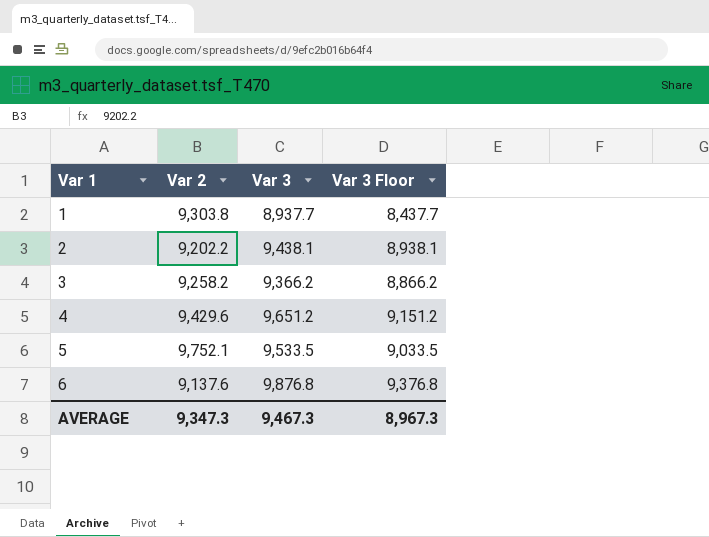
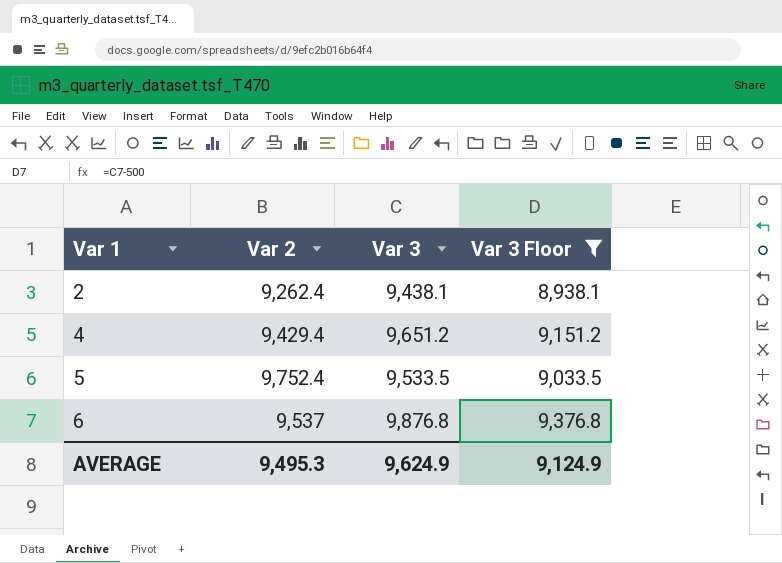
filter: none -> Var 3 Floor >= 8,938.1
2 | Var 2: 9,202.2 -> 9,262.4
4 | Var 2: 9,429.6 -> 9,429.4
5 | Var 2: 9,752.1 -> 9,752.4
6 | Var 2: 9,137.6 -> 9,537
AVERAGE | Var 2: 9,347.3 -> 9,495.3
AVERAGE | Var 3: 9,467.3 -> 9,624.9
AVERAGE | Var 3 Floor: 8,967.3 -> 9,124.9

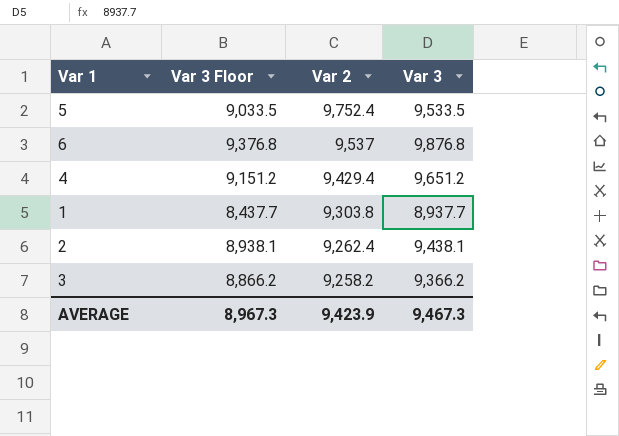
filter: Var 3 Floor >= 8,938.1 -> none
row order: Var 1 ascending -> Var 2 descending
column Var 3 Floor | position: 4 -> 2
AVERAGE | Var 3 Floor: 9,124.9 -> 8,967.3
AVERAGE | Var 2: 9,495.3 -> 9,423.9
AVERAGE | Var 3: 9,624.9 -> 9,467.3

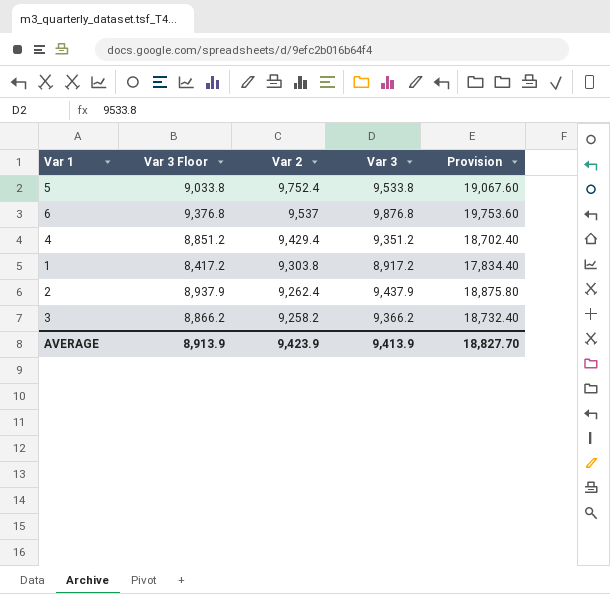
column Provision | formula: none -> [Var 3] * 2
5 | Var 3 Floor: 9,033.5 -> 9,033.8
5 | Var 3: 9,533.5 -> 9,533.8
4 | Var 3 Floor: 9,151.2 -> 8,851.2
4 | Var 3: 9,651.2 -> 9,351.2
1 | Var 3 Floor: 8,437.7 -> 8,417.2
1 | Var 3: 8,937.7 -> 8,917.2
2 | Var 3 Floor: 8,938.1 -> 8,937.9
2 | Var 3: 9,438.1 -> 9,437.9
AVERAGE | Var 3 Floor: 8,967.3 -> 8,913.9
AVERAGE | Var 3: 9,467.3 -> 9,413.9

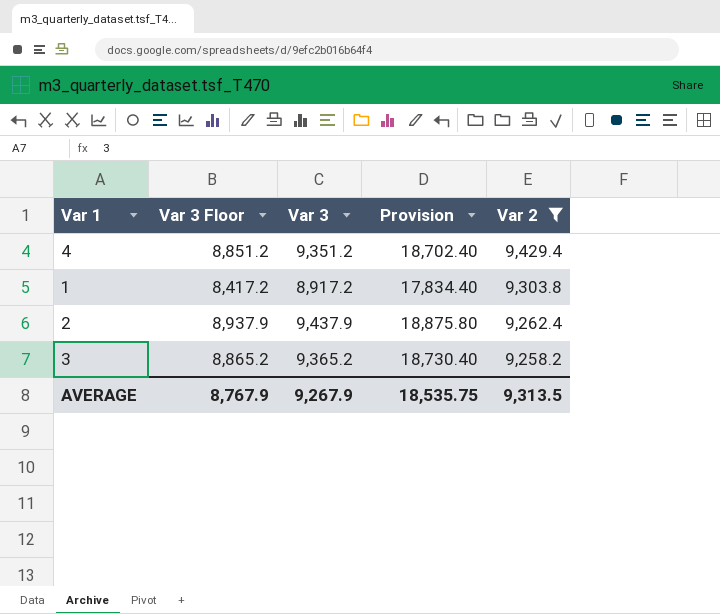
filter: none -> Var 2 <= 9,429.4
column Var 2 | position: 3 -> 5
3 | Var 3 Floor: 8,866.2 -> 8,865.2
3 | Var 3: 9,366.2 -> 9,365.2
3 | Provision: 18,732.40 -> 18,730.40
AVERAGE | Var 3 Floor: 8,913.9 -> 8,767.9
AVERAGE | Var 3: 9,413.9 -> 9,267.9
AVERAGE | Provision: 18,827.70 -> 18,535.75
AVERAGE | Var 2: 9,423.9 -> 9,313.5

